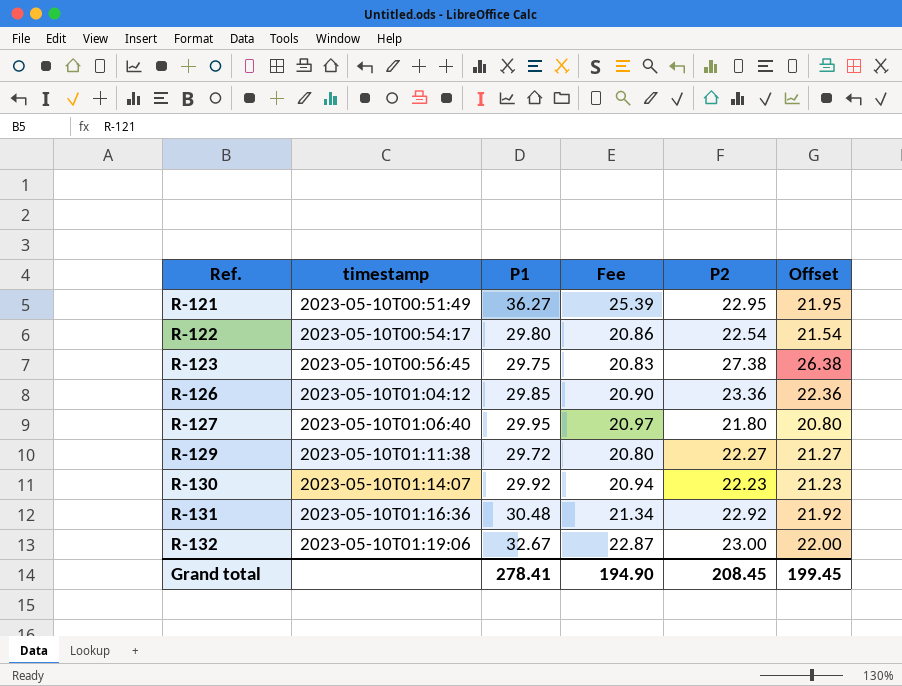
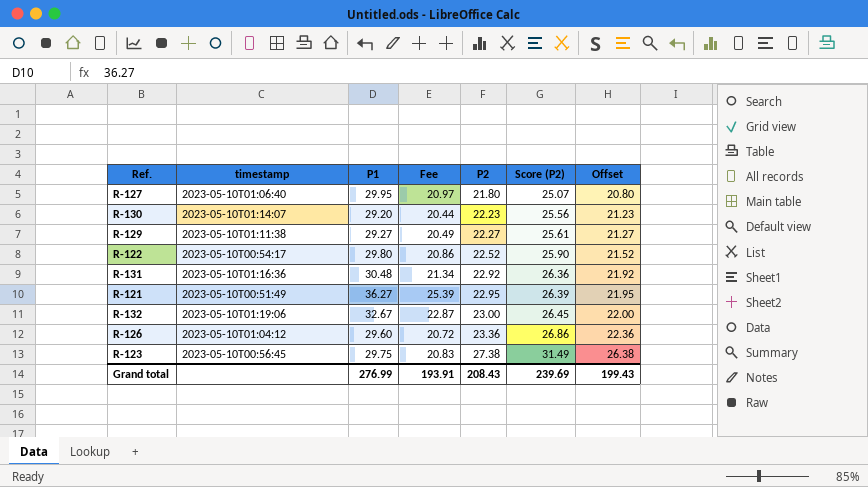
row order: Ref. ascending -> P2 ascending
column Score (P2) | formula: none -> [P2] * 1.15
R-130 | P1: 29.92 -> 29.20
R-130 | Fee: 20.94 -> 20.44
R-129 | P1: 29.72 -> 29.27
R-129 | Fee: 20.80 -> 20.49
R-122 | P2: 22.54 -> 22.52
R-122 | Offset: 21.54 -> 21.52
R-126 | P1: 29.85 -> 29.60
R-126 | Fee: 20.90 -> 20.72
Grand total | P1: 278.41 -> 276.99
Grand total | Fee: 194.90 -> 193.91
Grand total | P2: 208.45 -> 208.43
Grand total | Offset: 199.45 -> 199.43

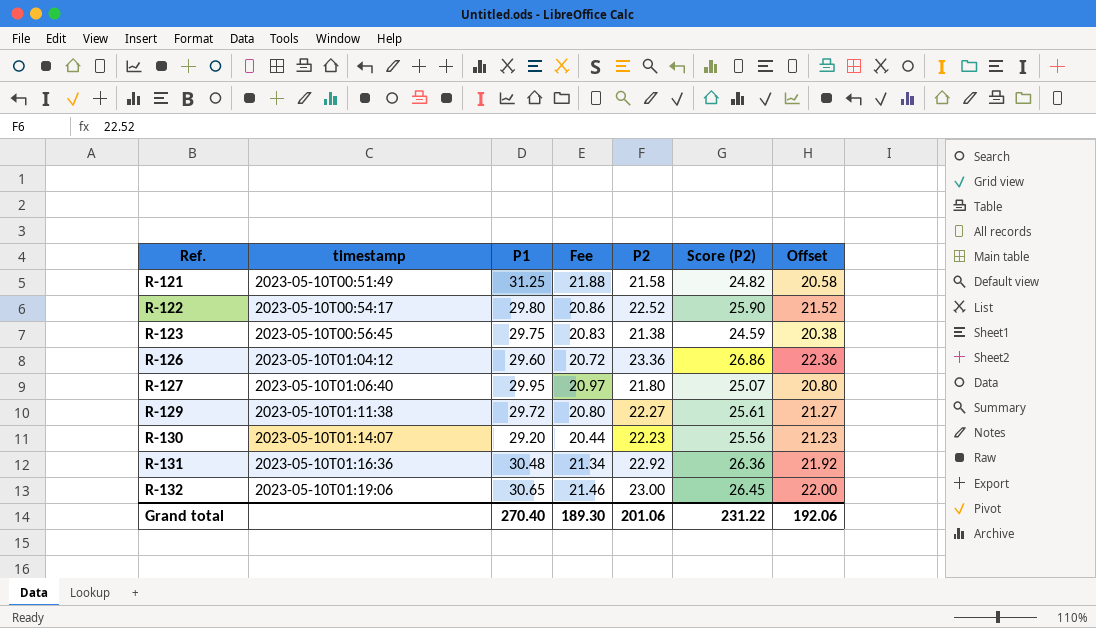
row order: P2 ascending -> Ref. ascending
R-121 | P1: 36.27 -> 31.25
R-121 | Fee: 25.39 -> 21.88
R-121 | P2: 22.95 -> 21.58
R-121 | Score (P2): 26.39 -> 24.82
R-121 | Offset: 21.95 -> 20.58
R-123 | P2: 27.38 -> 21.38
R-123 | Score (P2): 31.49 -> 24.59
R-123 | Offset: 26.38 -> 20.38
R-129 | P1: 29.27 -> 29.72
R-129 | Fee: 20.49 -> 20.80
R-132 | P1: 32.67 -> 30.65
R-132 | Fee: 22.87 -> 21.46
Grand total | P1: 276.99 -> 270.40
Grand total | Fee: 193.91 -> 189.30
Grand total | P2: 208.43 -> 201.06
Grand total | Score (P2): 239.69 -> 231.22
Grand total | Offset: 199.43 -> 192.06

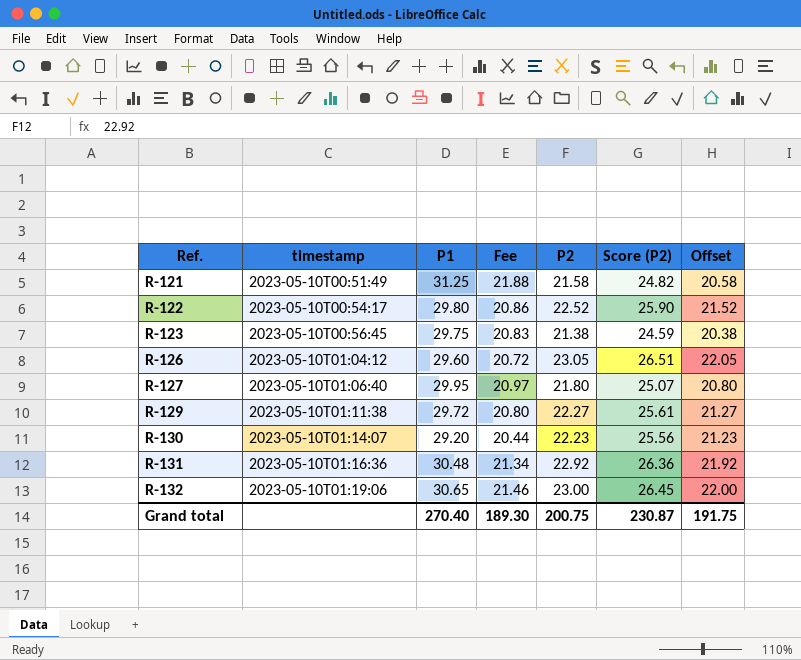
R-126 | P2: 23.36 -> 23.05
R-126 | Score (P2): 26.86 -> 26.51
R-126 | Offset: 22.36 -> 22.05
Grand total | P2: 201.06 -> 200.75
Grand total | Score (P2): 231.22 -> 230.87
Grand total | Offset: 192.06 -> 191.75

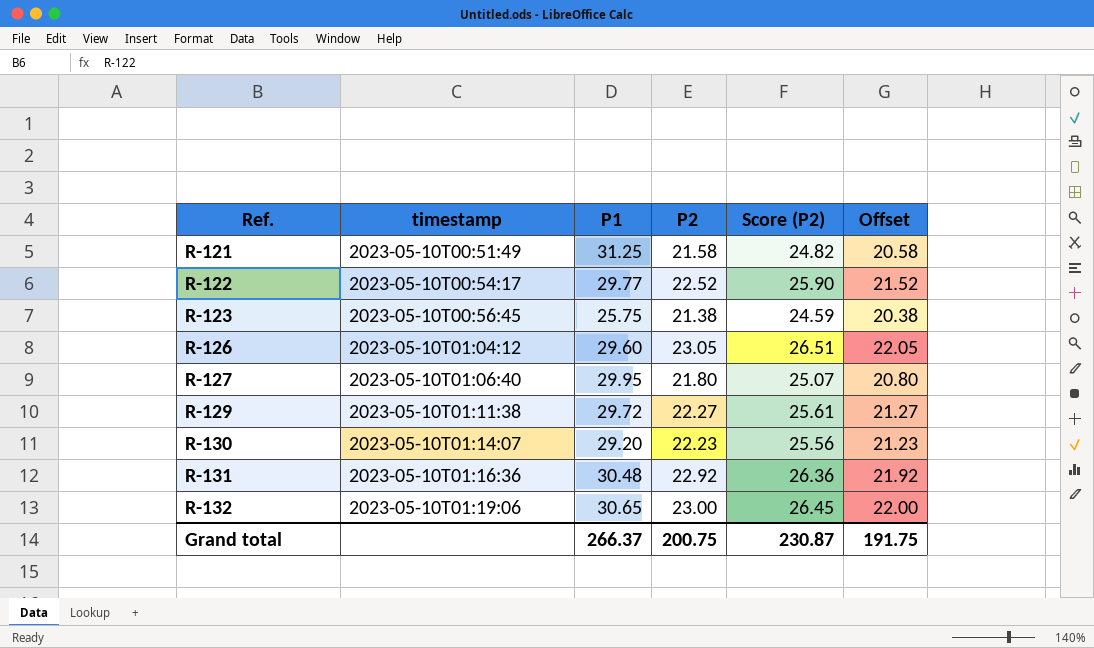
column Fee | formula: [P1] * 0.7 -> none
R-122 | P1: 29.80 -> 29.77
R-123 | P1: 29.75 -> 25.75
Grand total | P1: 270.40 -> 266.37

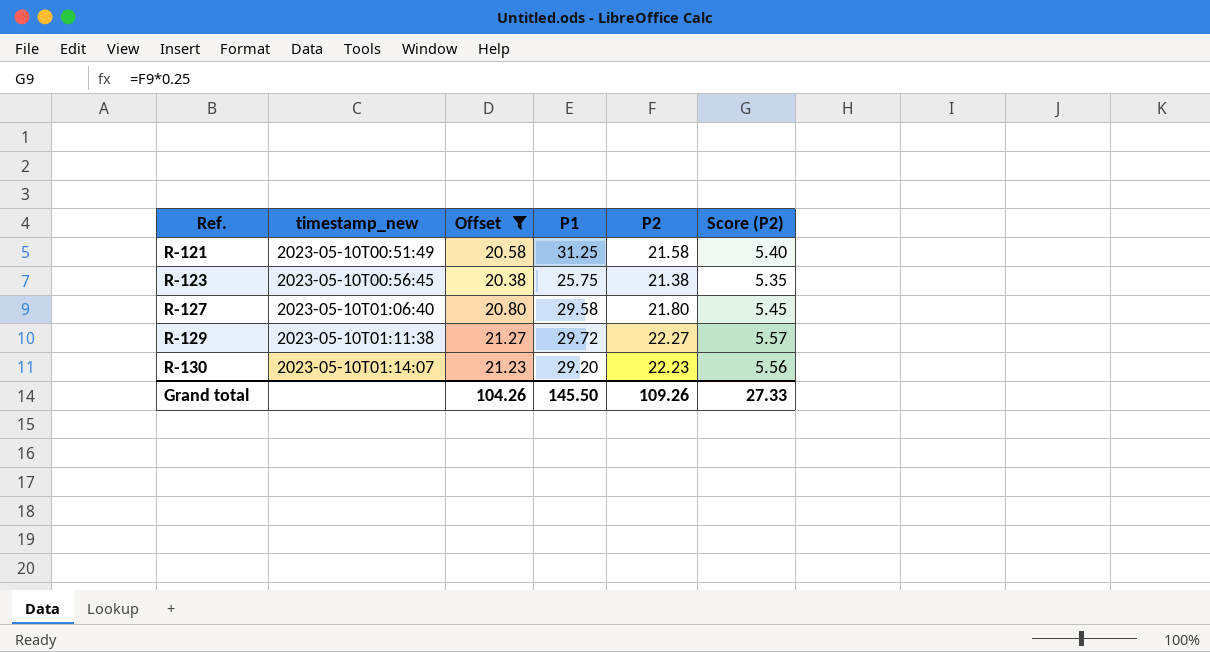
filter: none -> Offset <= 21.27
column name: timestamp -> timestamp_new
column Offset | position: 6 -> 3
column Score (P2) | formula: [P2] * 1.15 -> [P2] * 0.25
R-127 | P1: 29.95 -> 29.58
Grand total | Offset: 191.75 -> 104.26
Grand total | P1: 266.37 -> 145.50
Grand total | P2: 200.75 -> 109.26
Grand total | Score (P2): 230.87 -> 27.33

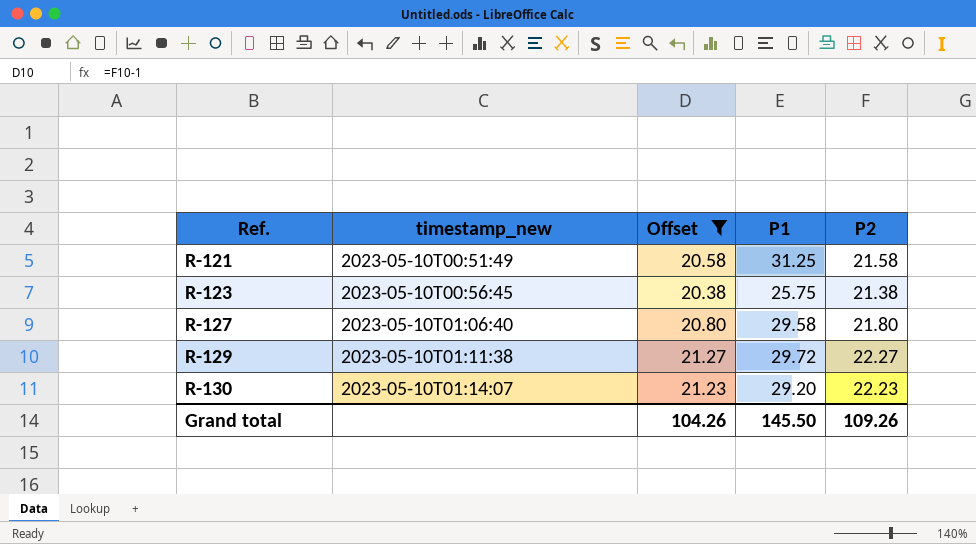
column Score (P2) | formula: [P2] * 0.25 -> none

